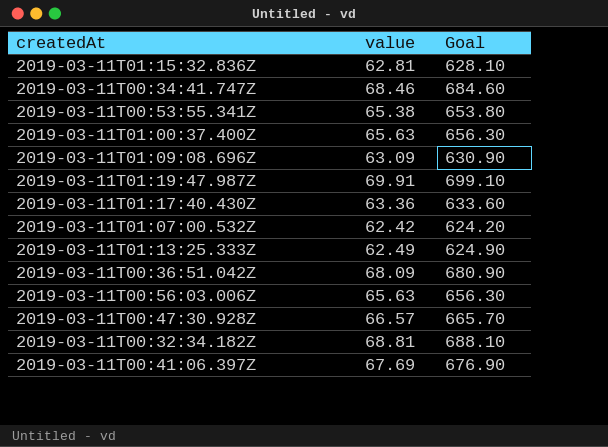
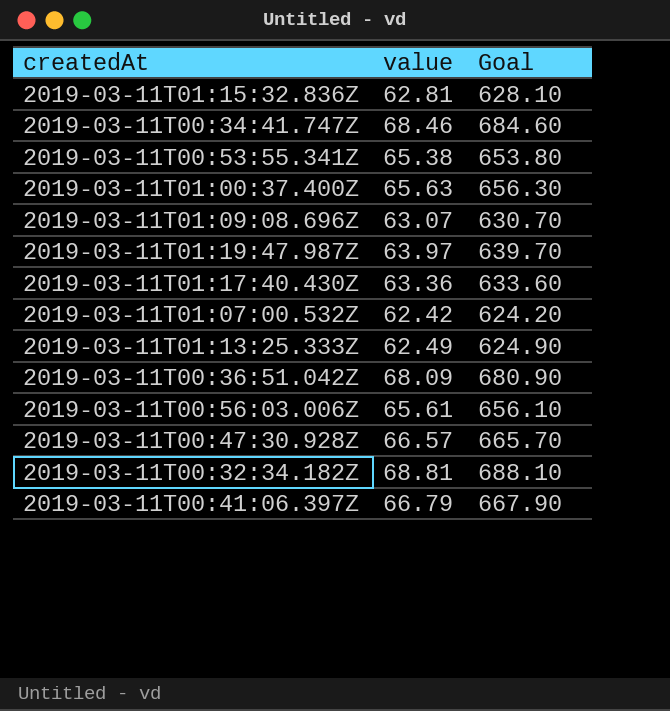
2019-03-11T01:09:08.696Z | value: 63.09 -> 63.07
2019-03-11T01:09:08.696Z | Goal: 630.90 -> 630.70
2019-03-11T01:19:47.987Z | value: 69.91 -> 63.97
2019-03-11T01:19:47.987Z | Goal: 699.10 -> 639.70
2019-03-11T00:56:03.006Z | value: 65.63 -> 65.61
2019-03-11T00:56:03.006Z | Goal: 656.30 -> 656.10
2019-03-11T00:41:06.397Z | value: 67.69 -> 66.79
2019-03-11T00:41:06.397Z | Goal: 676.90 -> 667.90

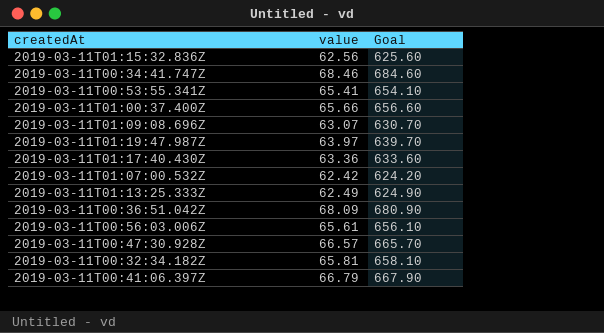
2019-03-11T01:15:32.836Z | value: 62.81 -> 62.56
2019-03-11T01:15:32.836Z | Goal: 628.10 -> 625.60
2019-03-11T00:53:55.341Z | value: 65.38 -> 65.41
2019-03-11T00:53:55.341Z | Goal: 653.80 -> 654.10
2019-03-11T01:00:37.400Z | value: 65.63 -> 65.66
2019-03-11T01:00:37.400Z | Goal: 656.30 -> 656.60
2019-03-11T00:32:34.182Z | value: 68.81 -> 65.81
2019-03-11T00:32:34.182Z | Goal: 688.10 -> 658.10

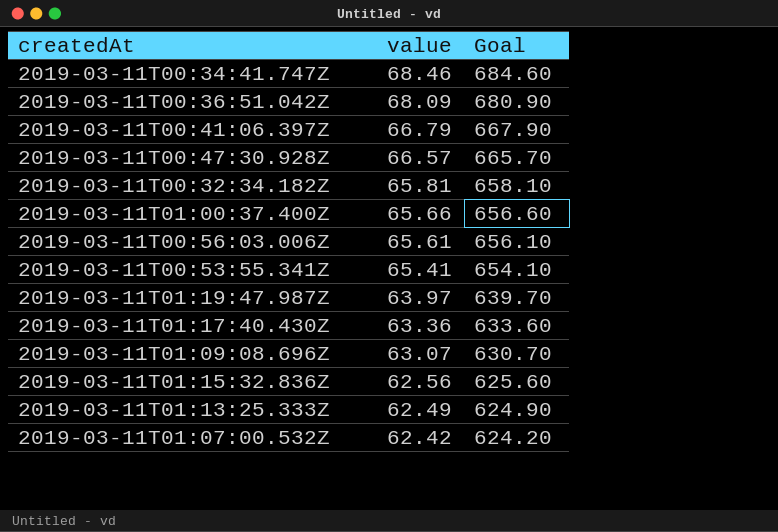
row order: none -> value descending

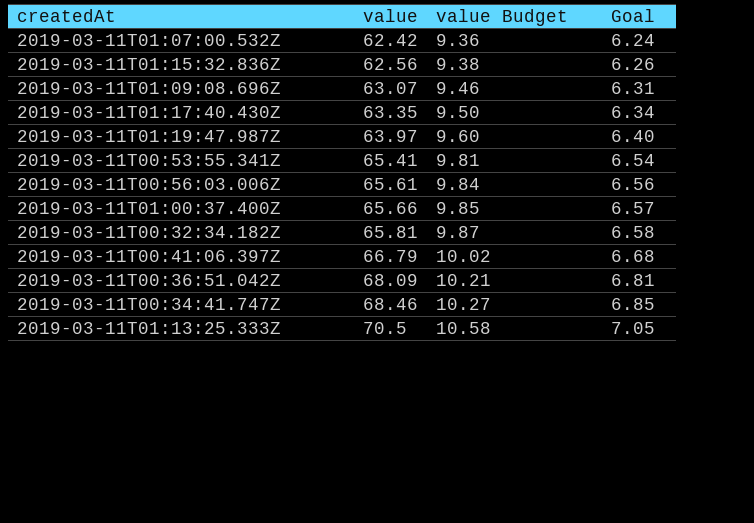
row order: value descending -> value ascending
column value Budget | formula: none -> [value] * 0.15
column Goal | formula: [value] * 10 -> [value] * 0.1
row 2019-03-11T00:47:30.928Z: 66.57 | 665.70 -> none
2019-03-11T01:17:40.430Z | value: 63.36 -> 63.35
2019-03-11T01:13:25.333Z | value: 62.49 -> 70.5

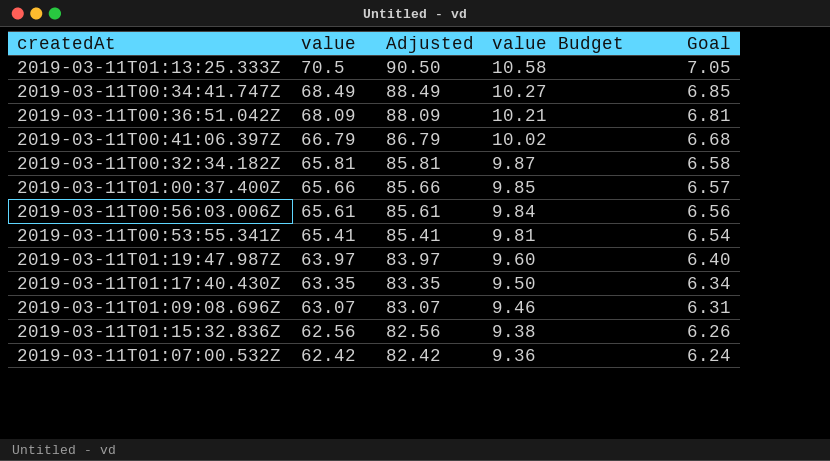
row order: value ascending -> value descending
column Adjusted | formula: none -> [value] + 20
2019-03-11T00:34:41.747Z | value: 68.46 -> 68.49

